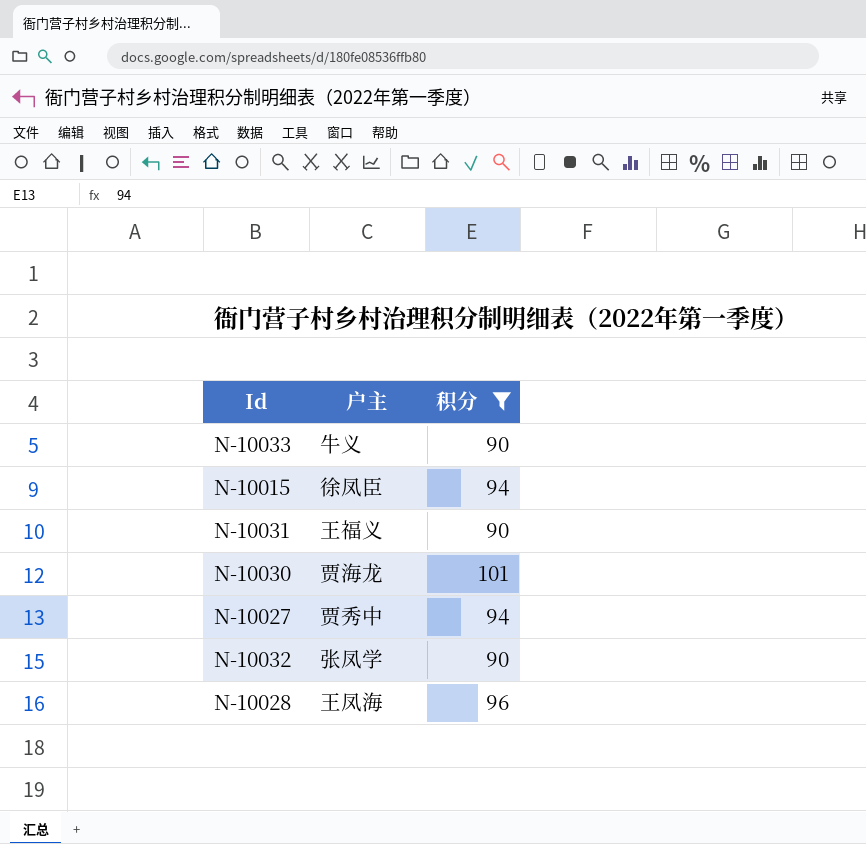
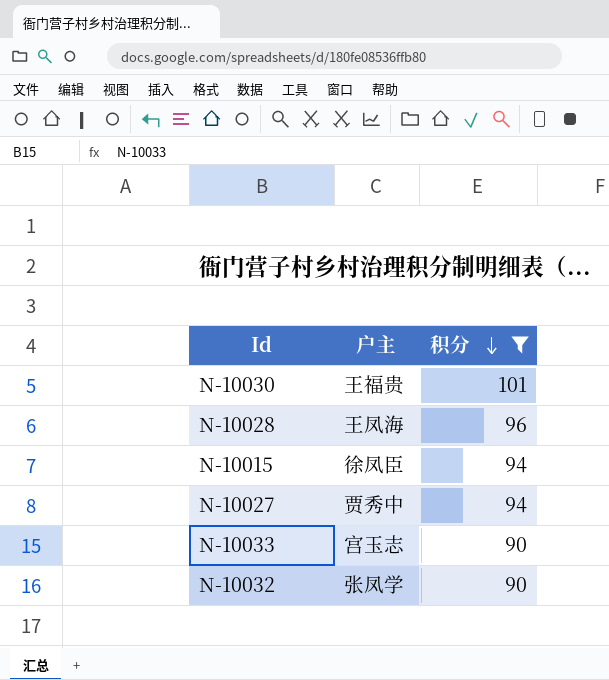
row order: none -> 积分 descending
row N-10031: 王福义 | 90 -> none
N-10030 | 户主: 贾海龙 -> 王福贵
N-10033 | 户主: 牛义 -> 宫玉志

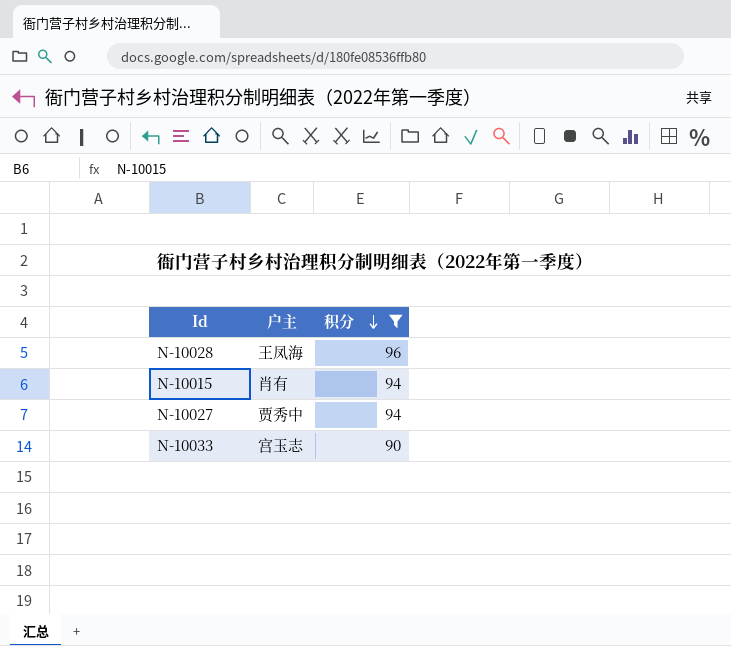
row N-10030: 王福贵 | 101 -> none
row N-10032: 张凤学 | 90 -> none
N-10015 | 户主: 徐凤臣 -> 肖有

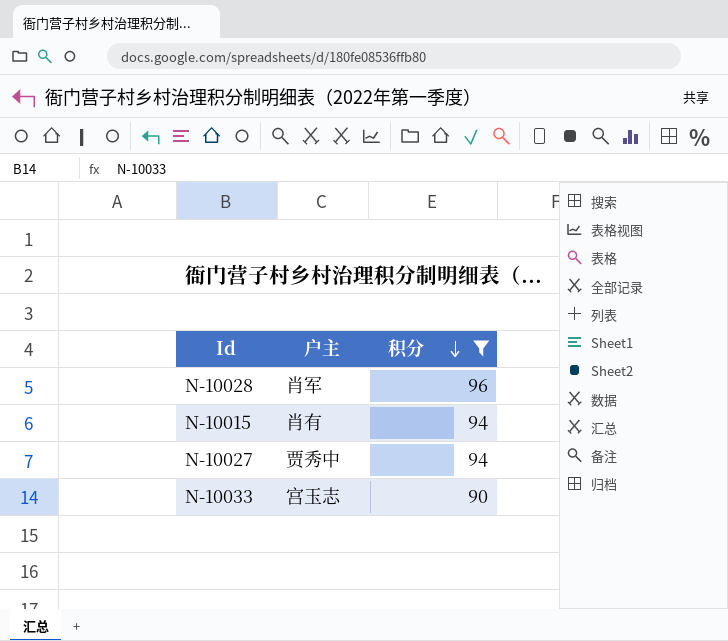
N-10028 | 户主: 王凤海 -> 肖军

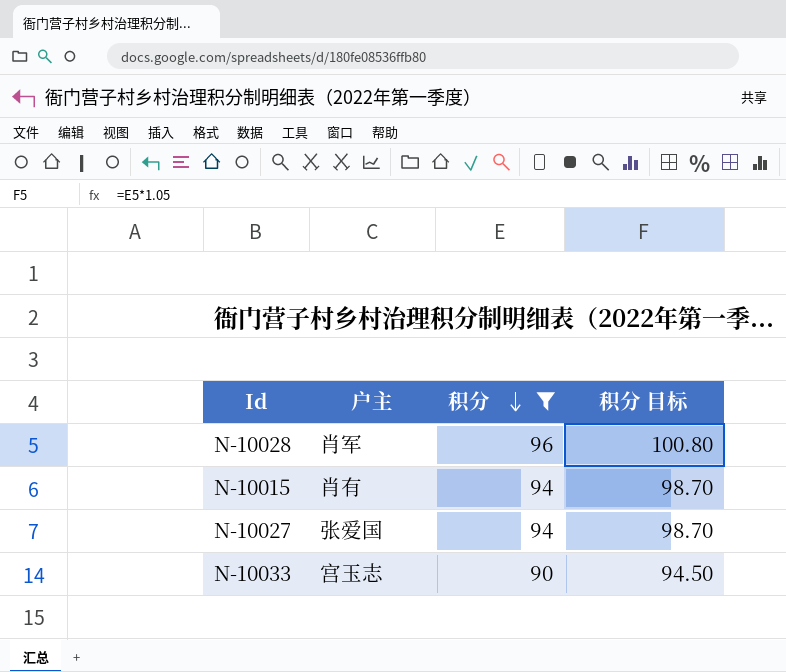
column 积分 目标 | formula: none -> [积分] * 1.05
N-10027 | 户主: 贾秀中 -> 张爱国

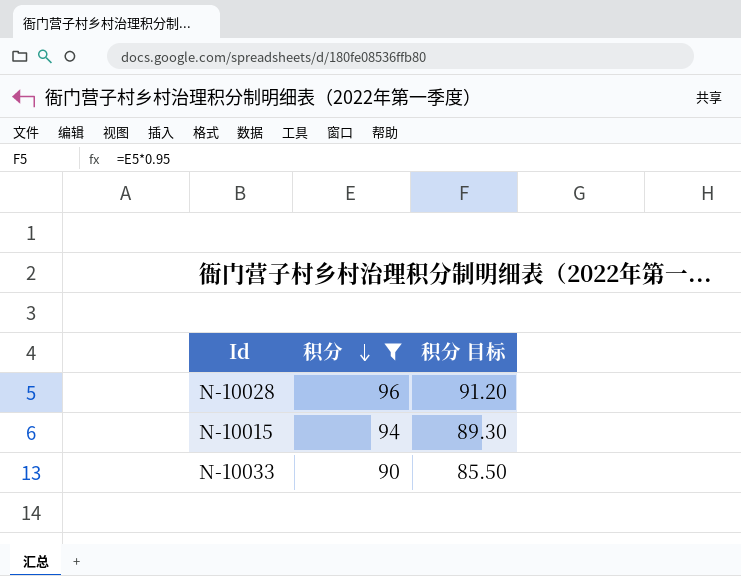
column 户主 | position: 2 -> none
column 积分 目标 | formula: [积分] * 1.05 -> [积分] * 0.95
row N-10027: 张爱国 | 94 | 98.70 -> none

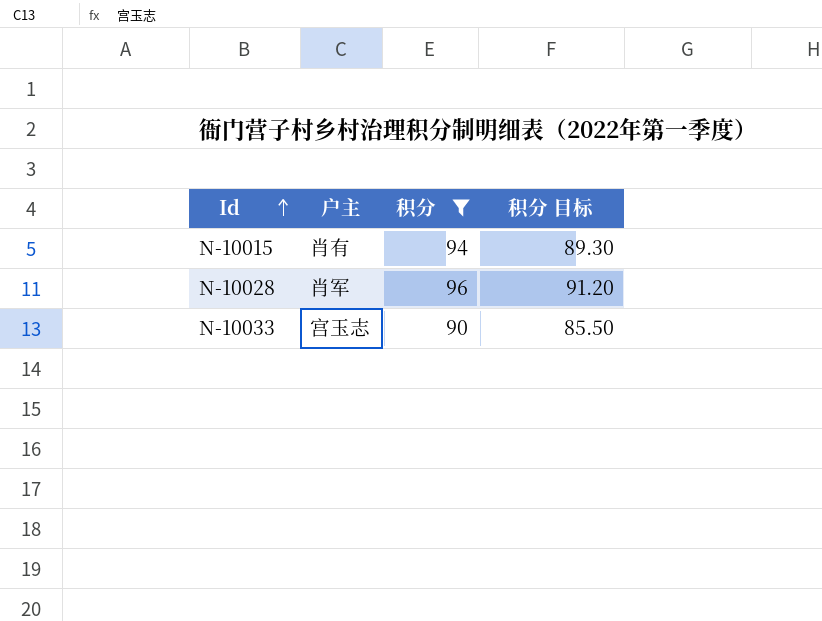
row order: 积分 descending -> Id ascending
column 户主 | position: none -> 2

